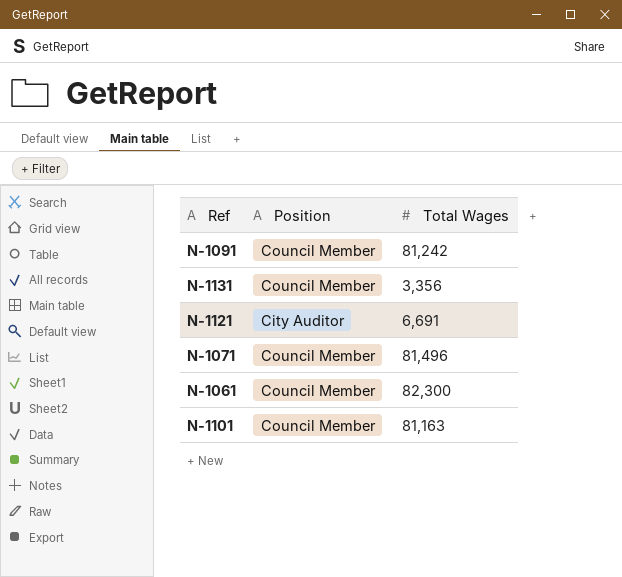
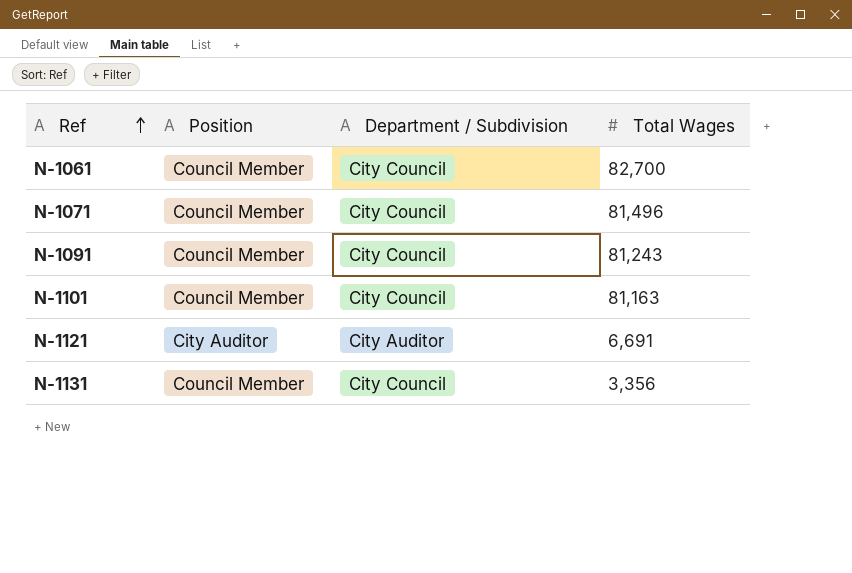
row order: none -> Ref ascending
column Department / Subdivision | position: none -> 3
N-1061 | Total Wages: 82,300 -> 82,700
N-1091 | Total Wages: 81,242 -> 81,243

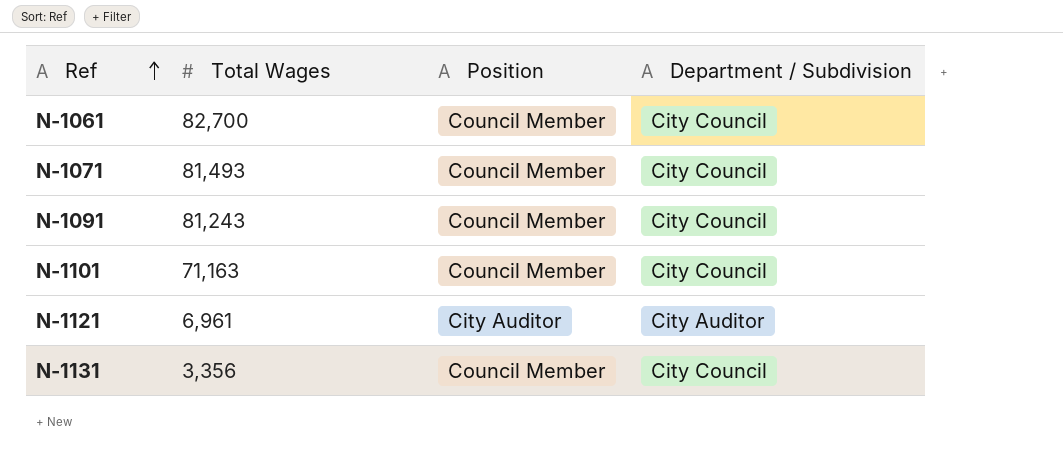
column Total Wages | position: 4 -> 2
N-1071 | Total Wages: 81,496 -> 81,493
N-1101 | Total Wages: 81,163 -> 71,163
N-1121 | Total Wages: 6,691 -> 6,961

